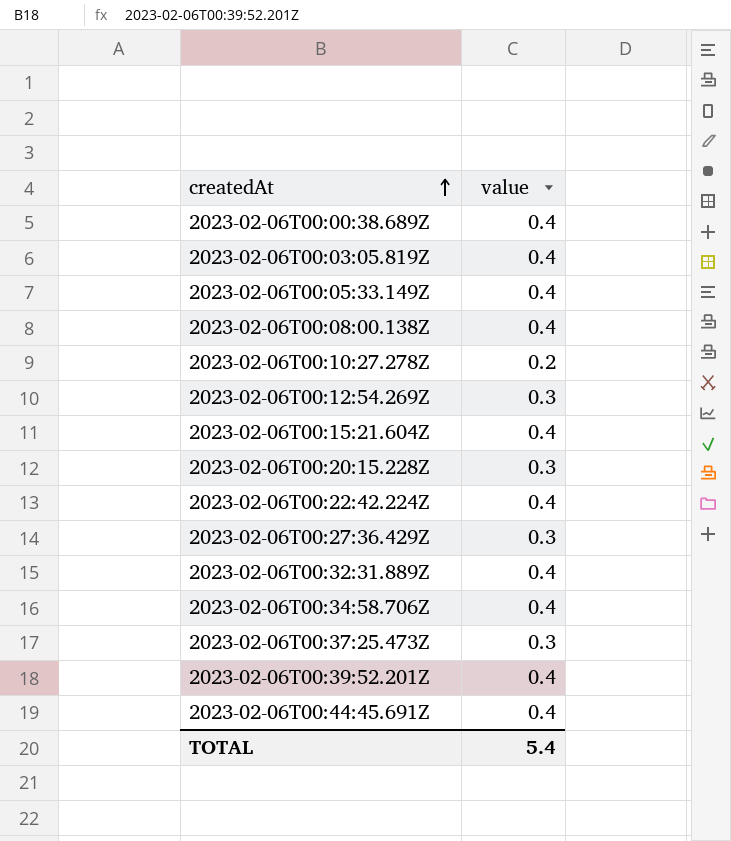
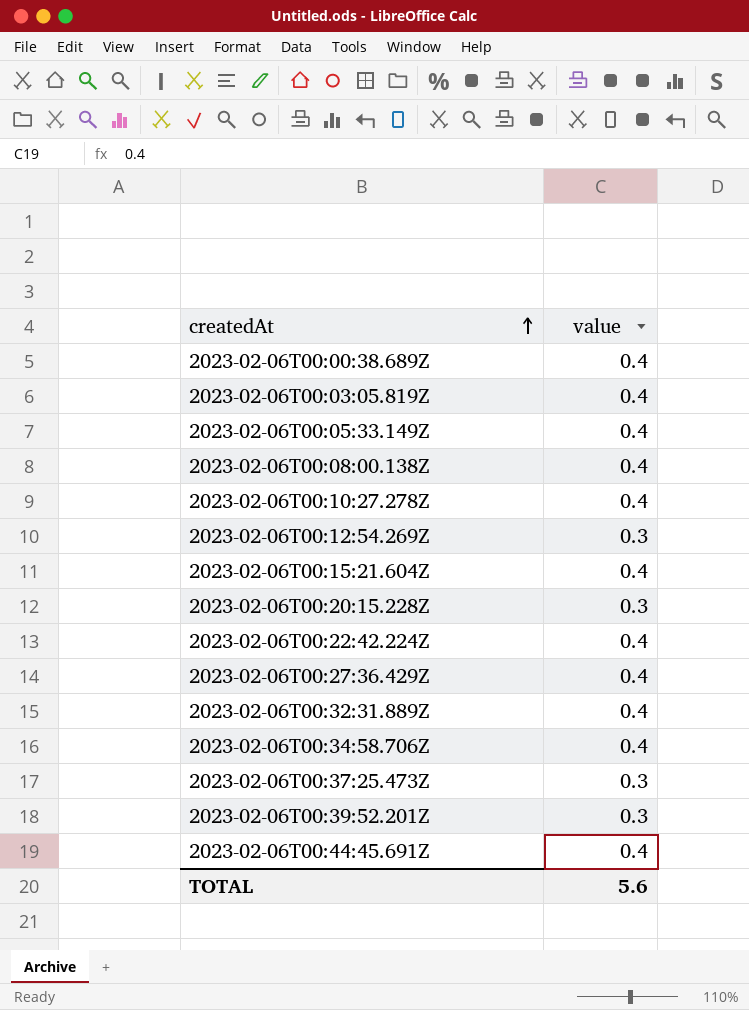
2023-02-06T00:10:27.278Z | value: 0.2 -> 0.4
2023-02-06T00:27:36.429Z | value: 0.3 -> 0.4
2023-02-06T00:39:52.201Z | value: 0.4 -> 0.3
TOTAL | value: 5.4 -> 5.6

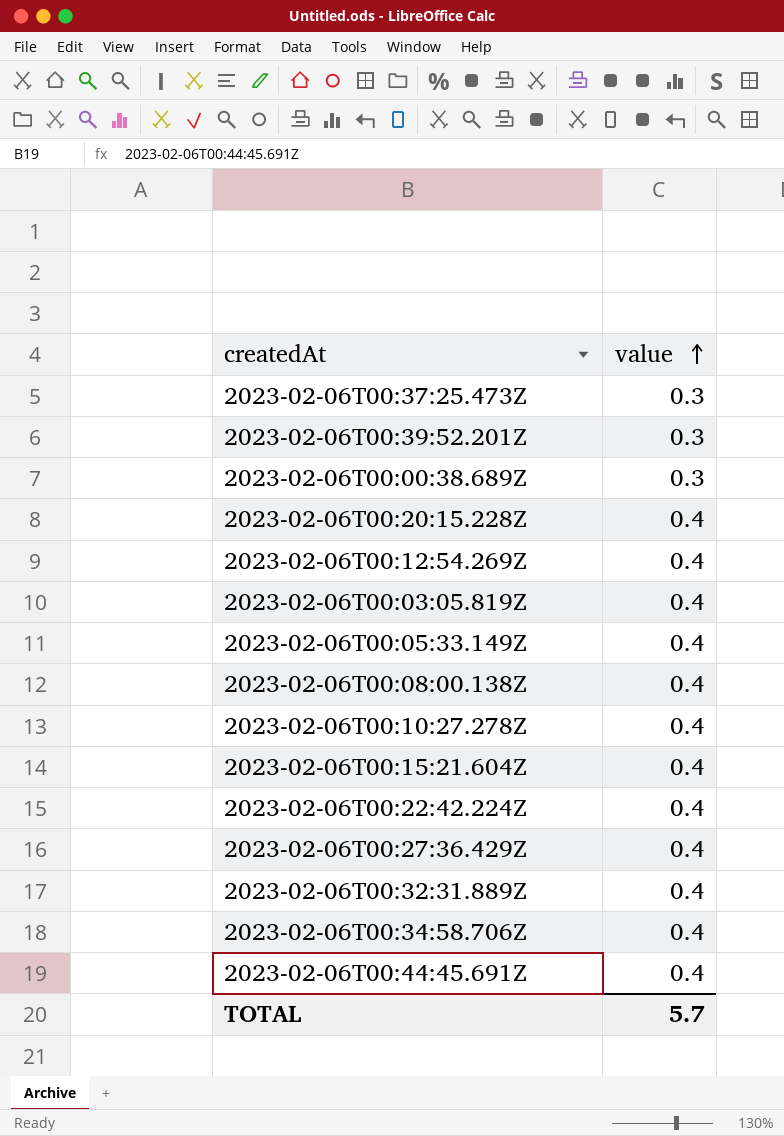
row order: createdAt ascending -> value ascending
2023-02-06T00:00:38.689Z | value: 0.4 -> 0.3
2023-02-06T00:20:15.228Z | value: 0.3 -> 0.4
2023-02-06T00:12:54.269Z | value: 0.3 -> 0.4
TOTAL | value: 5.6 -> 5.7

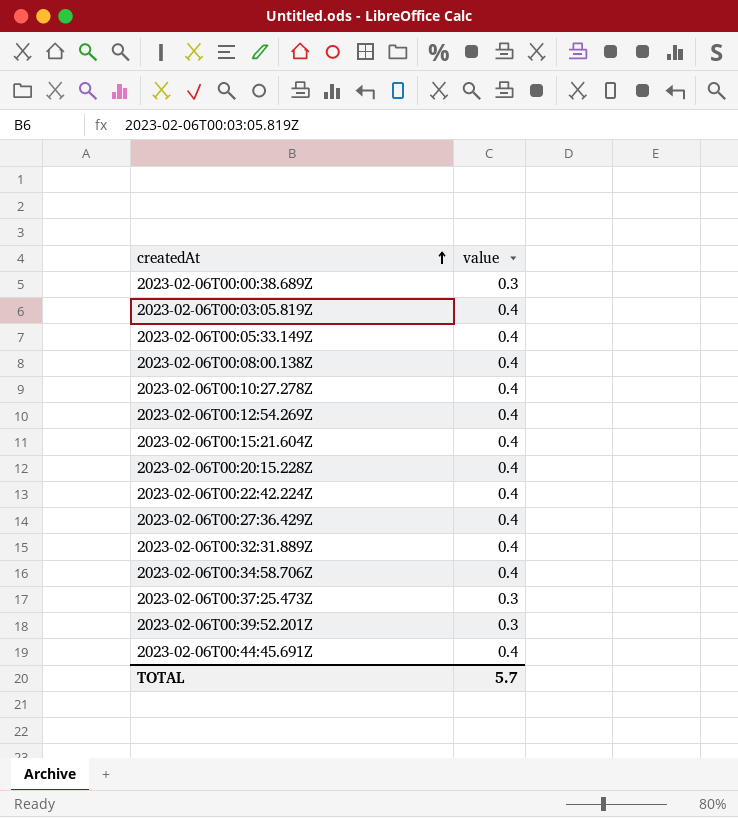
row order: value ascending -> createdAt ascending

